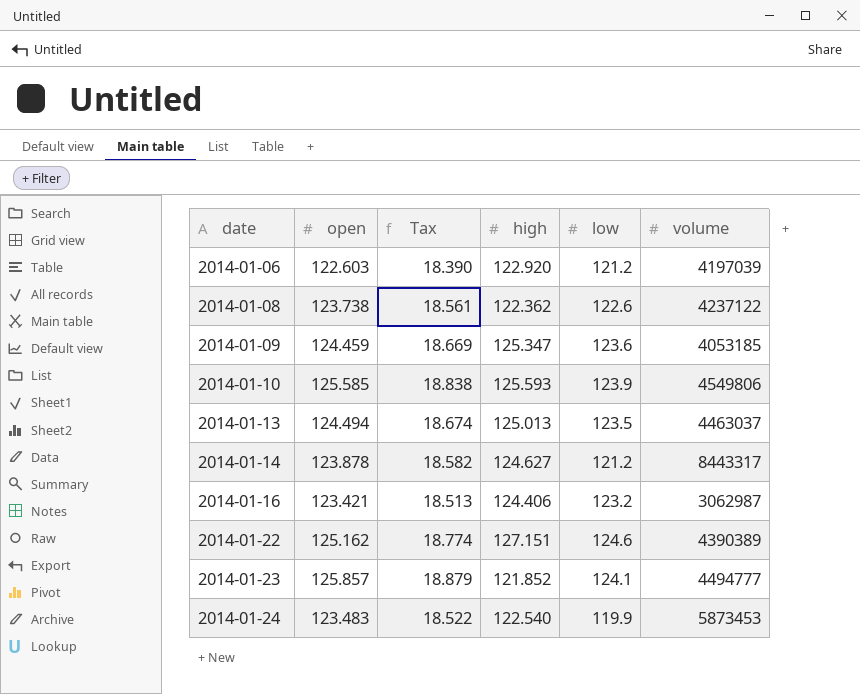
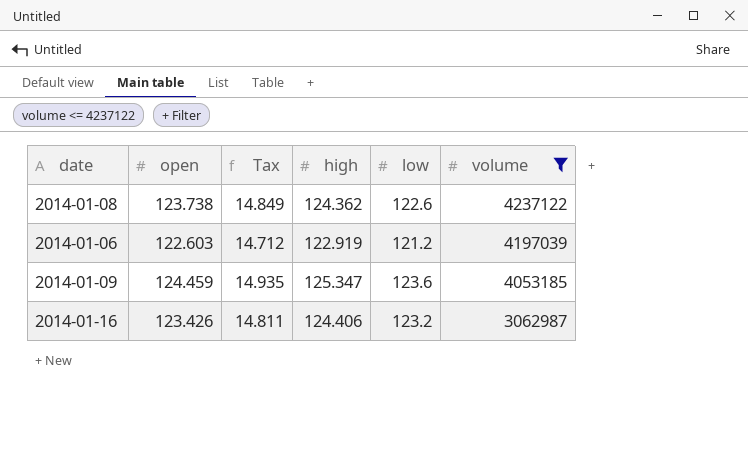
filter: none -> volume <= 4237122
row order: date ascending -> volume descending
column Tax | formula: [open] * 0.15 -> [open] * 0.12
2014-01-08 | high: 122.362 -> 124.362
2014-01-06 | high: 122.920 -> 122.919
2014-01-16 | open: 123.421 -> 123.426

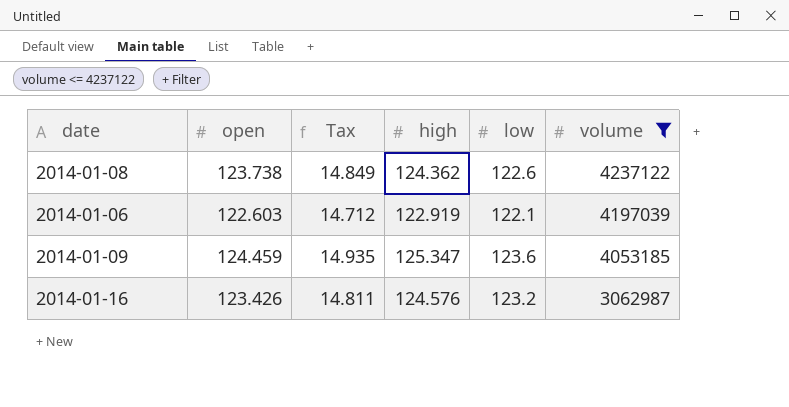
2014-01-06 | low: 121.2 -> 122.1
2014-01-16 | high: 124.406 -> 124.576

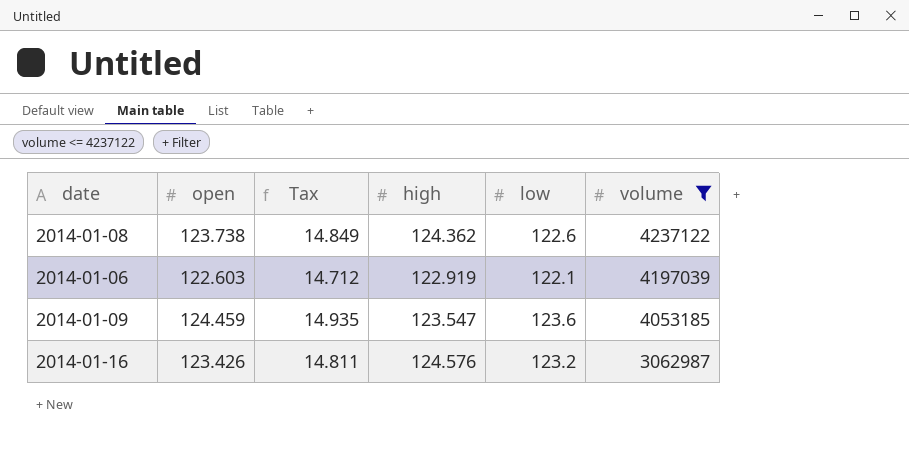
2014-01-09 | high: 125.347 -> 123.547

